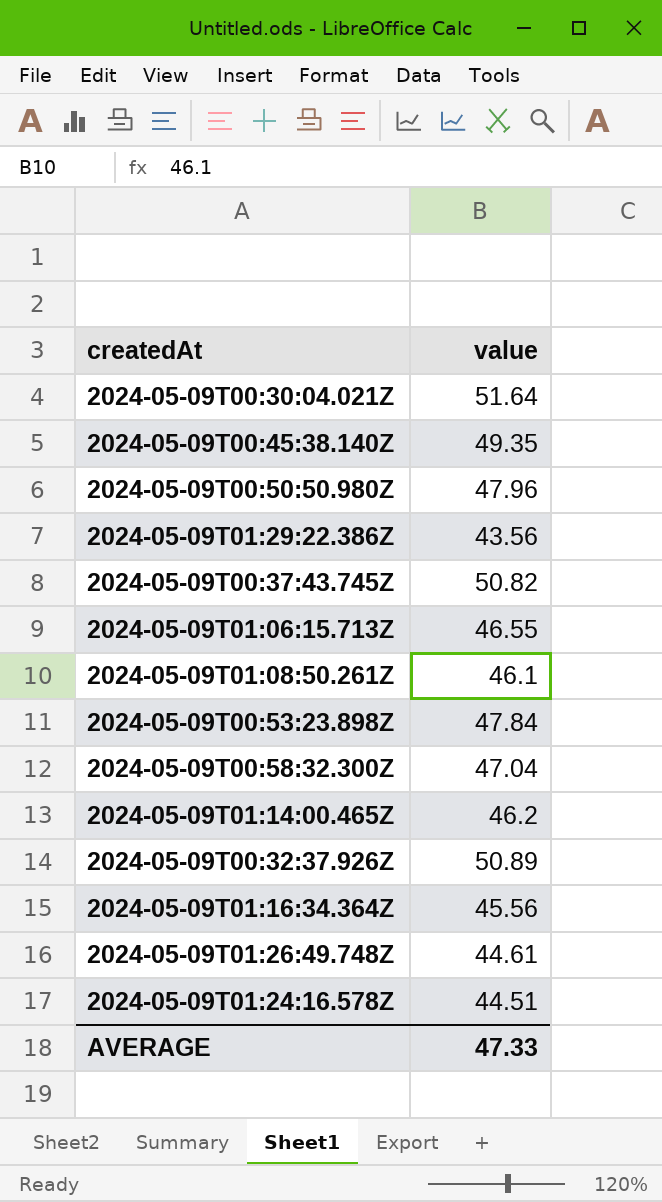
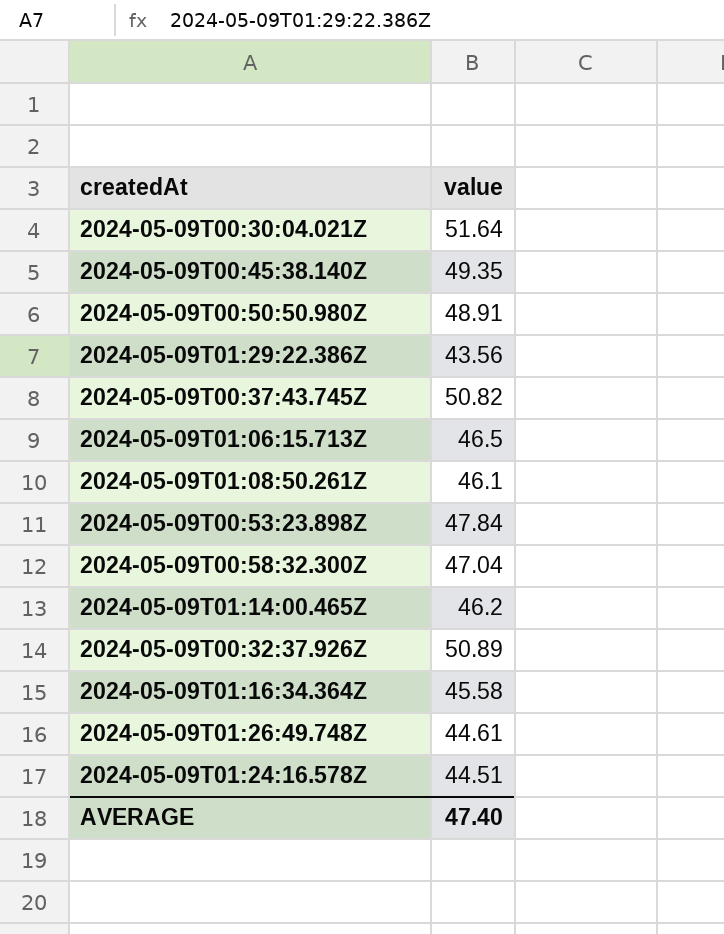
2024-05-09T00:50:50.980Z | value: 47.96 -> 48.91
2024-05-09T01:06:15.713Z | value: 46.55 -> 46.5
2024-05-09T01:16:34.364Z | value: 45.56 -> 45.58
AVERAGE | value: 47.33 -> 47.40

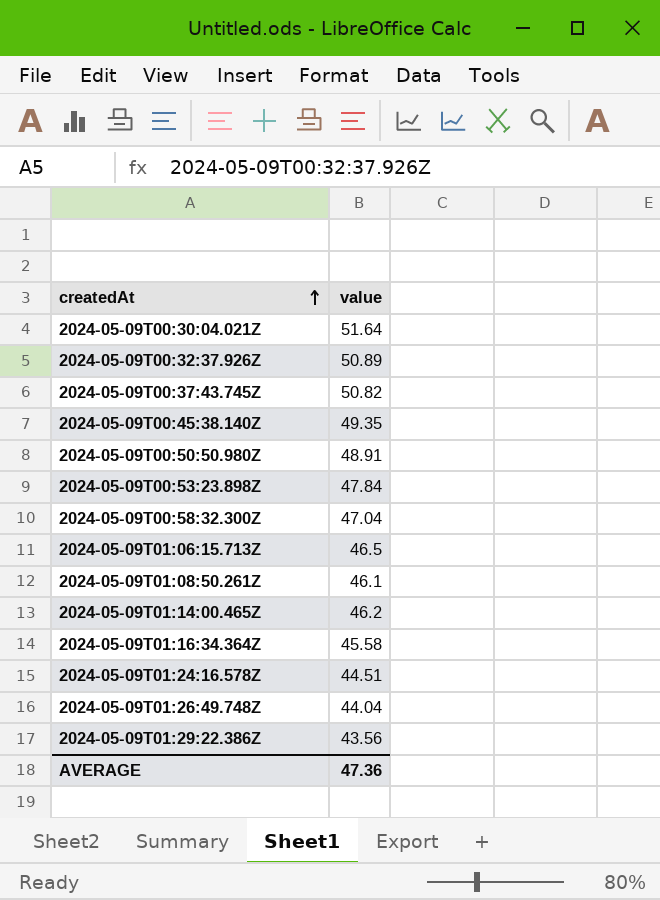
row order: none -> createdAt ascending
2024-05-09T01:26:49.748Z | value: 44.61 -> 44.04
AVERAGE | value: 47.40 -> 47.36

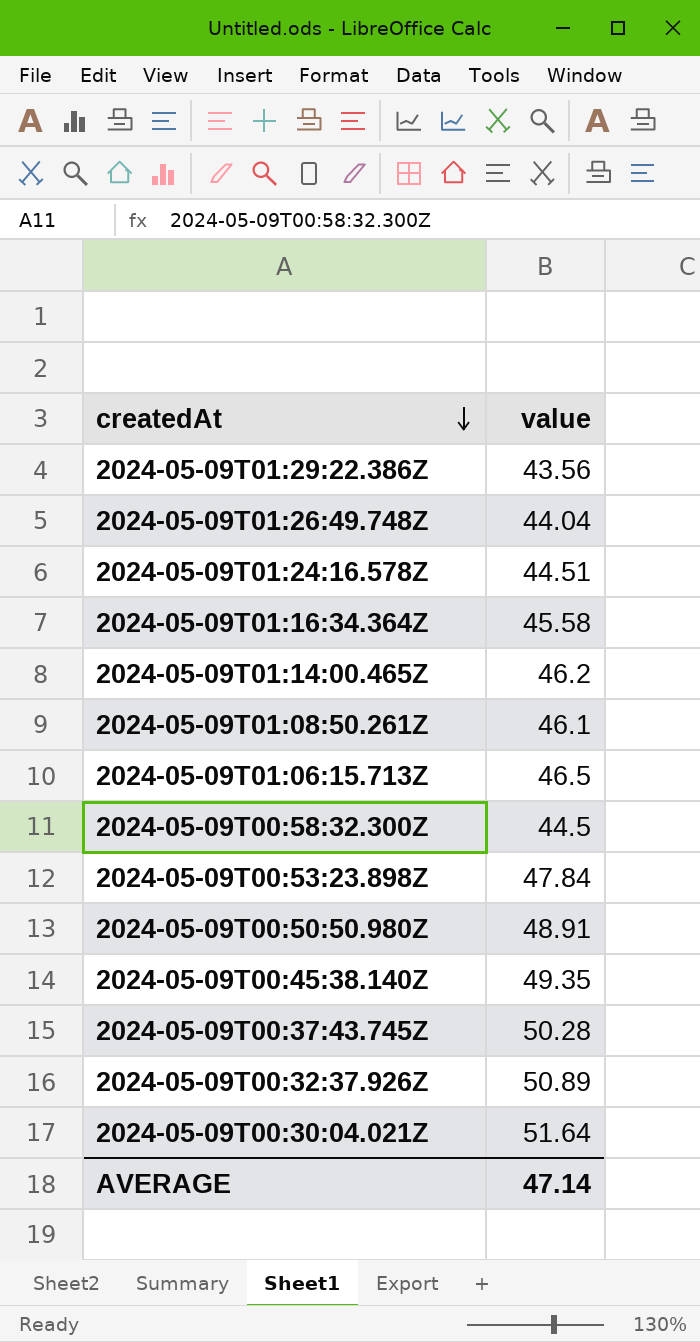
row order: createdAt ascending -> createdAt descending
2024-05-09T00:58:32.300Z | value: 47.04 -> 44.5
2024-05-09T00:37:43.745Z | value: 50.82 -> 50.28
AVERAGE | value: 47.36 -> 47.14

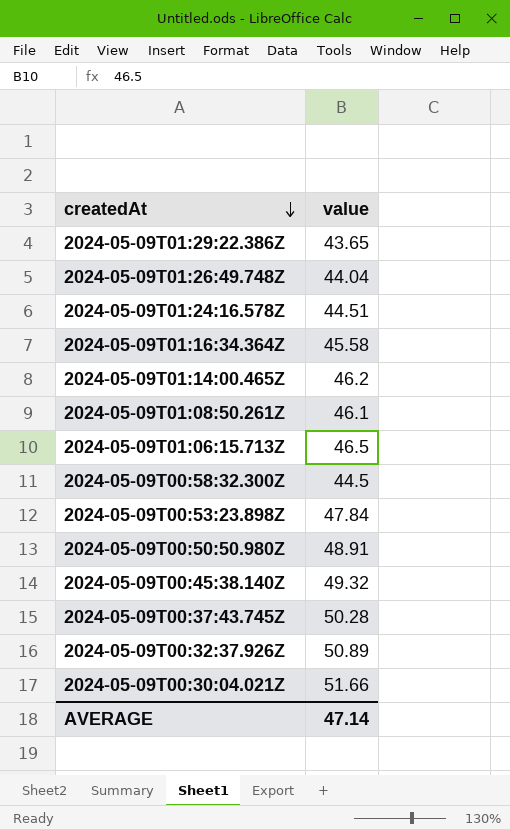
2024-05-09T01:29:22.386Z | value: 43.56 -> 43.65
2024-05-09T00:45:38.140Z | value: 49.35 -> 49.32
2024-05-09T00:30:04.021Z | value: 51.64 -> 51.66

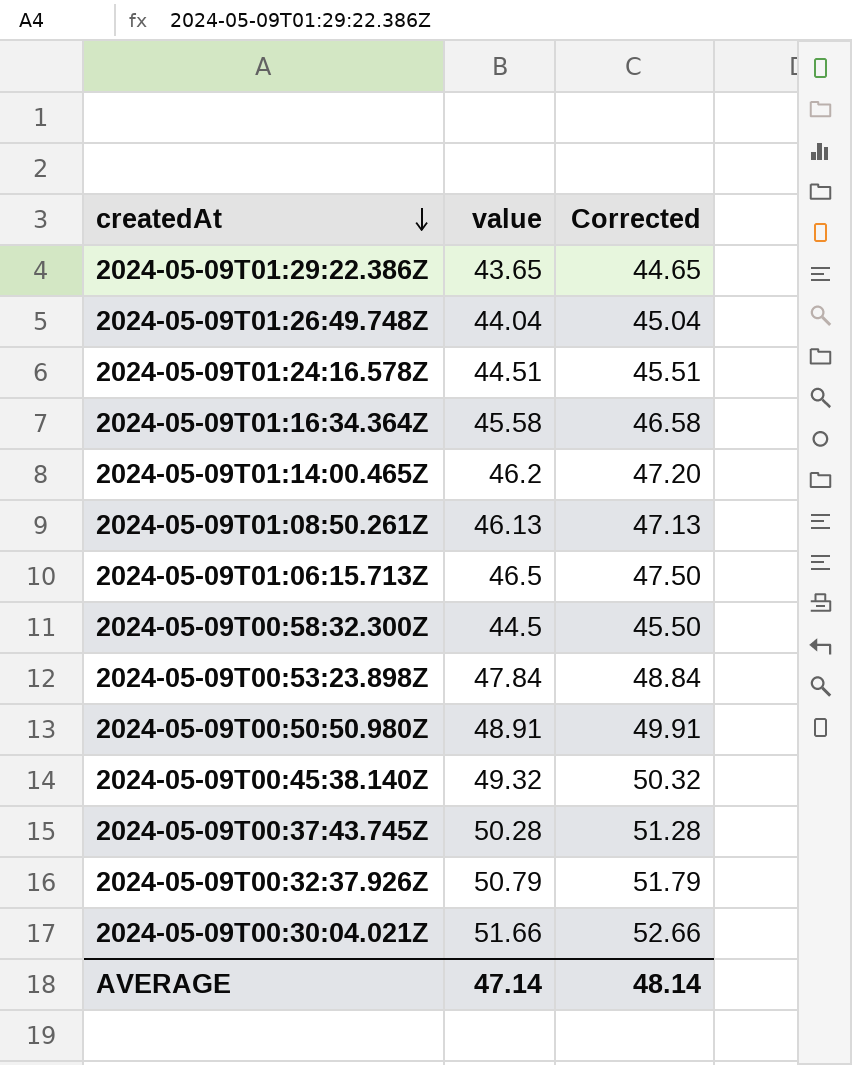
column Corrected | formula: none -> [value] + 1
2024-05-09T01:08:50.261Z | value: 46.1 -> 46.13
2024-05-09T00:32:37.926Z | value: 50.89 -> 50.79

